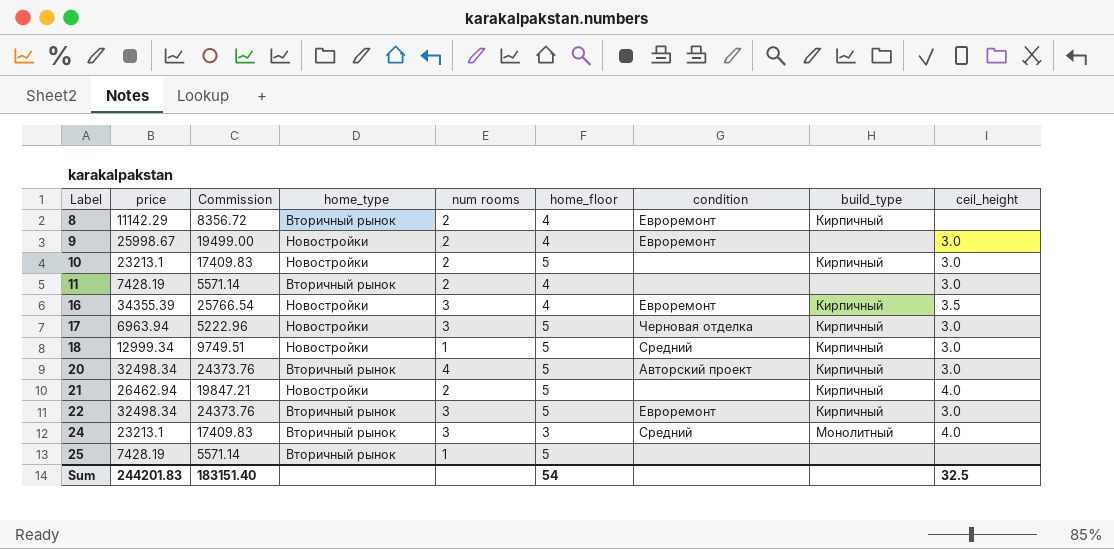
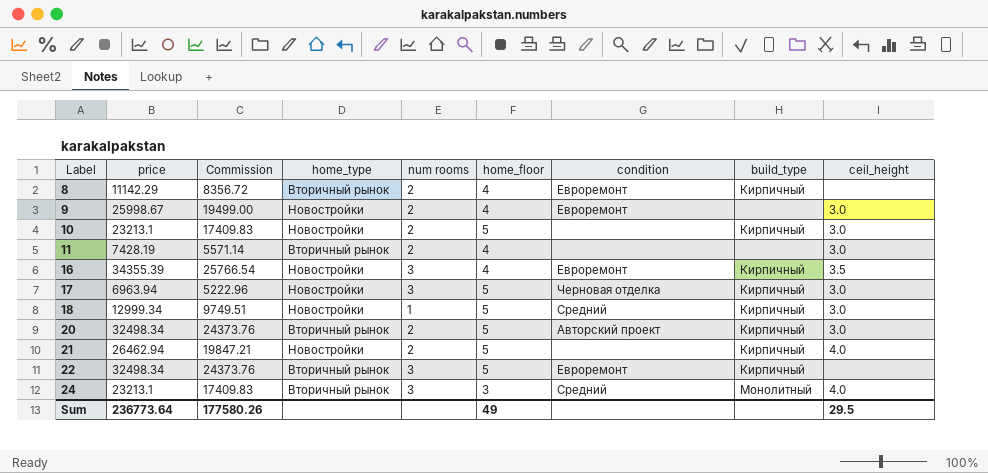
row 25: 7428.19 | 5571.14 | Вторичный рынок | 1 | 5 | none | none | none -> none
20 | num rooms: 4 -> 2
22 | ceil_height: 3.0 -> none
Sum | price: 244201.83 -> 236773.64
Sum | Commission: 183151.40 -> 177580.26
Sum | home_floor: 54 -> 49
Sum | ceil_height: 32.5 -> 29.5

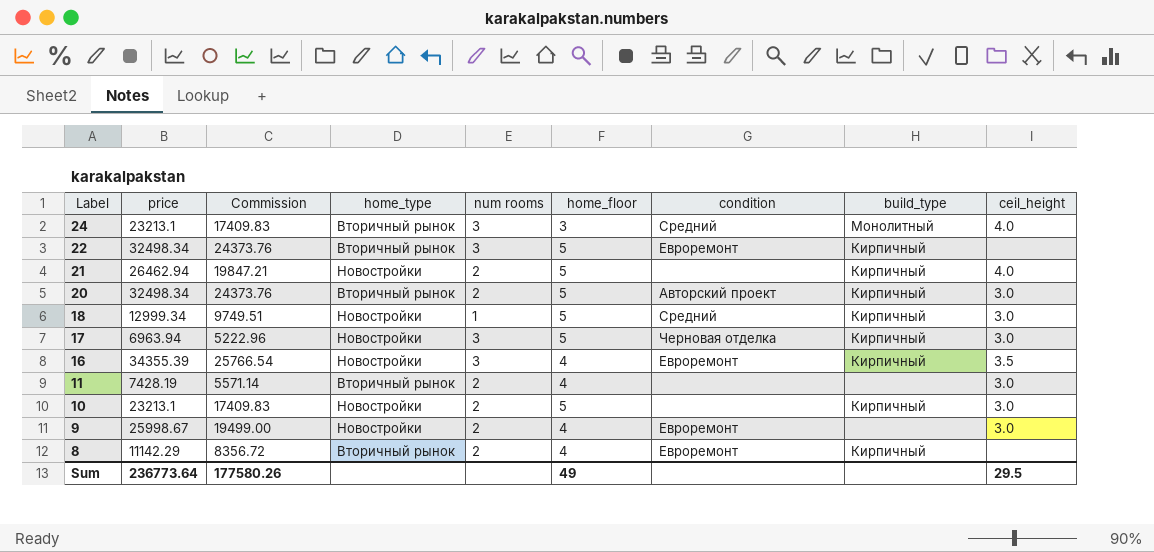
row order: Label ascending -> Label descending

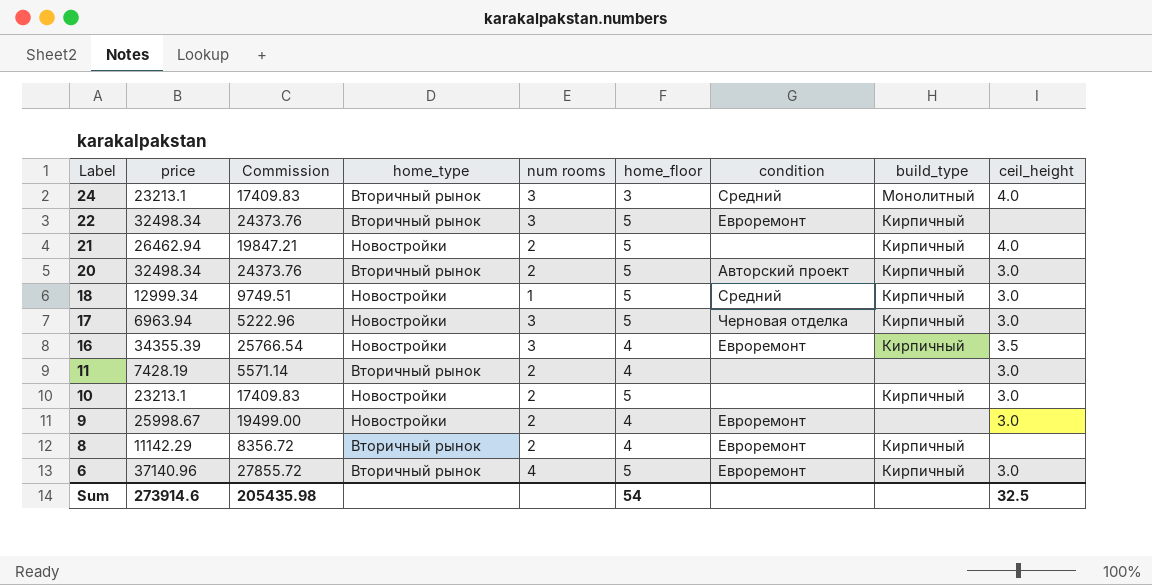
row 6: none -> 37140.96 | 27855.72 | Вторичный рынок | 4 | 5 | Евроремонт | Кирпичный | 3.0
Sum | price: 236773.64 -> 273914.6
Sum | Commission: 177580.26 -> 205435.98
Sum | home_floor: 49 -> 54
Sum | ceil_height: 29.5 -> 32.5

